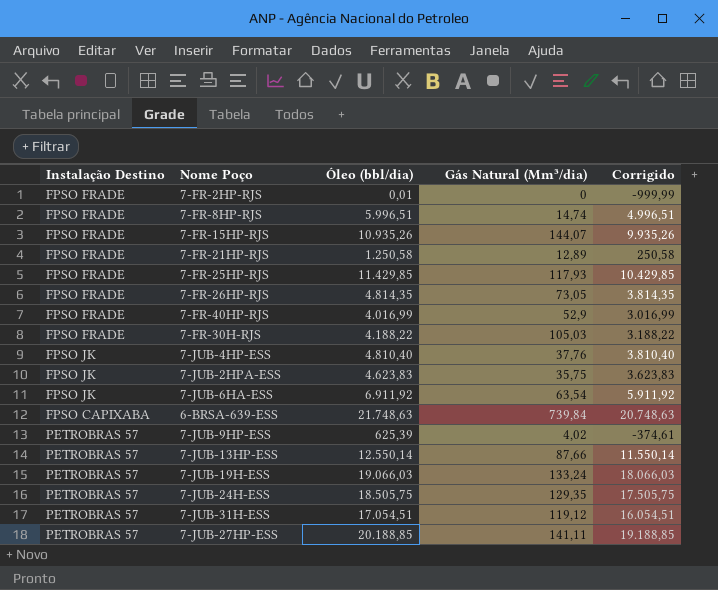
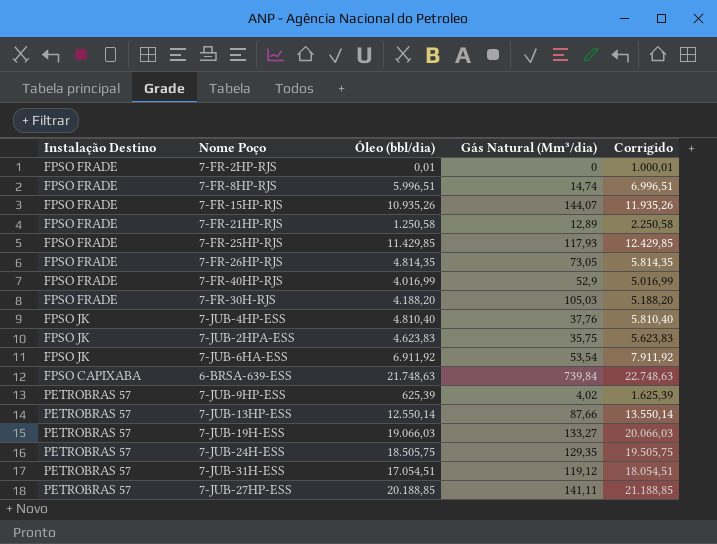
column Corrigido | formula: [Óleo (bbl/dia)] - 1000 -> [Óleo (bbl/dia)] + 1000
7-FR-30H-RJS | Óleo (bbl/dia): 4.188,22 -> 4.188,20
7-JUB-6HA-ESS | Gás Natural (Mm³/dia): 63,54 -> 53,54
7-JUB-19H-ESS | Gás Natural (Mm³/dia): 133,24 -> 133,27

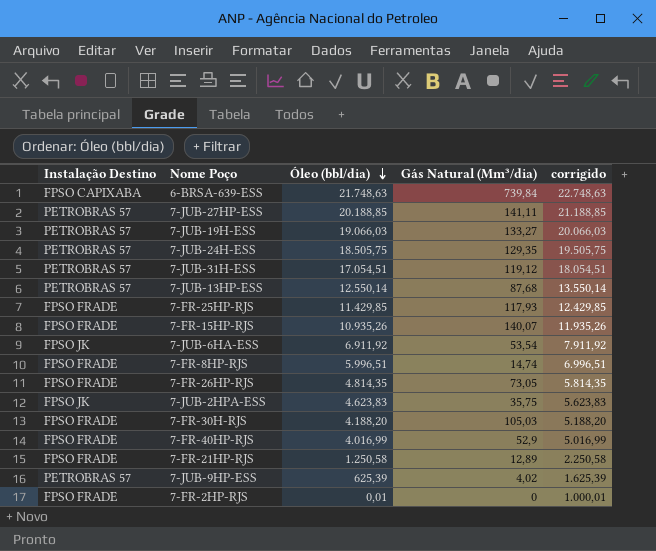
row order: none -> Óleo (bbl/dia) descending
column name: Corrigido -> corrigido
row 7-JUB-4HP-ESS: FPSO JK | 4.810,40 | 37,76 | 5.810,40 -> none
7-JUB-13HP-ESS | Gás Natural (Mm³/dia): 87,66 -> 87,68
7-FR-15HP-RJS | Gás Natural (Mm³/dia): 144,07 -> 140,07

